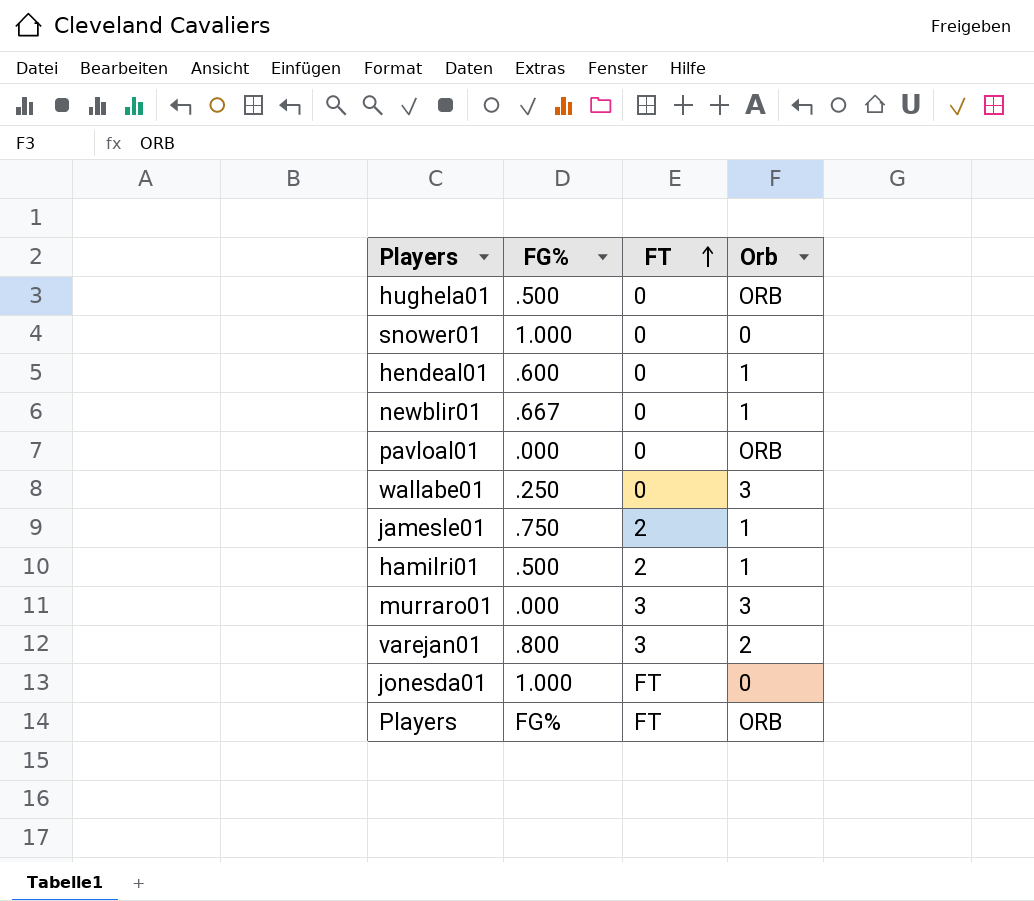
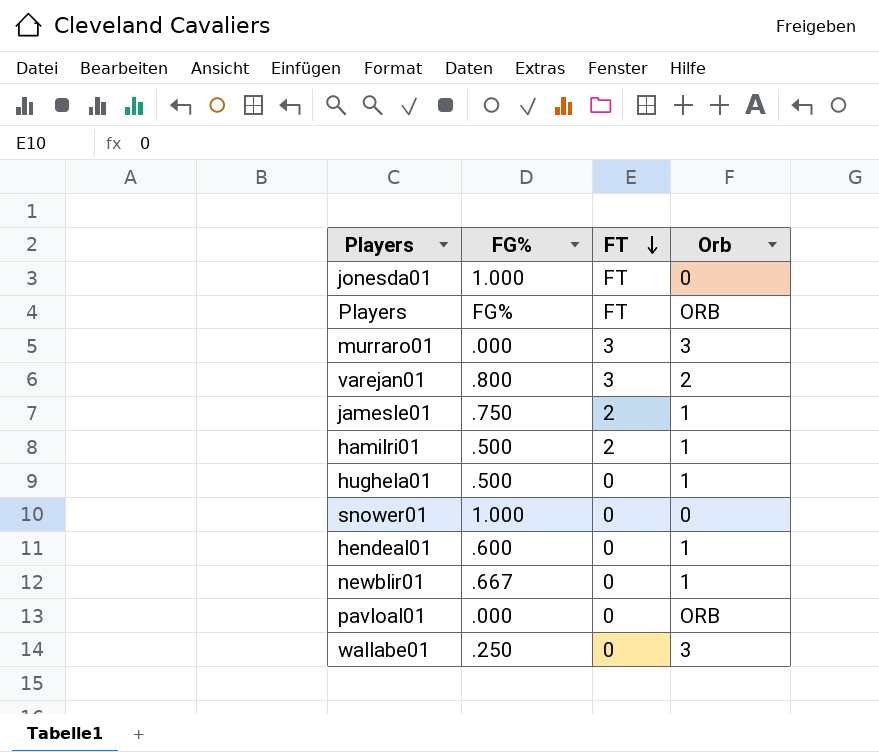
row order: FT ascending -> FT descending
hughela01 | Orb: ORB -> 1

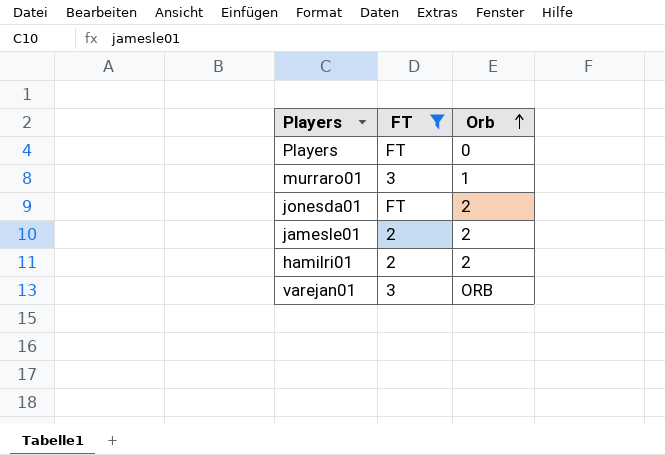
filter: none -> FT != 0
row order: FT descending -> Orb ascending
column FG% | position: 2 -> none
Players | Orb: ORB -> 0
murraro01 | Orb: 3 -> 1
jonesda01 | Orb: 0 -> 2
jamesle01 | Orb: 1 -> 2
hamilri01 | Orb: 1 -> 2
varejan01 | Orb: 2 -> ORB

